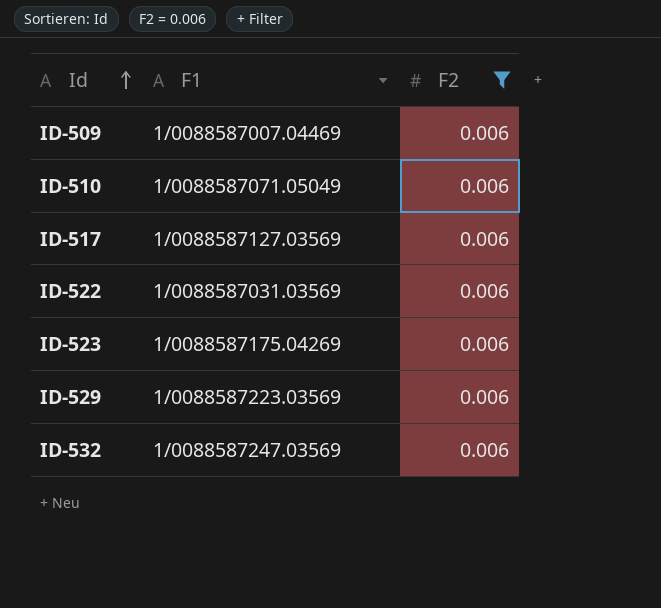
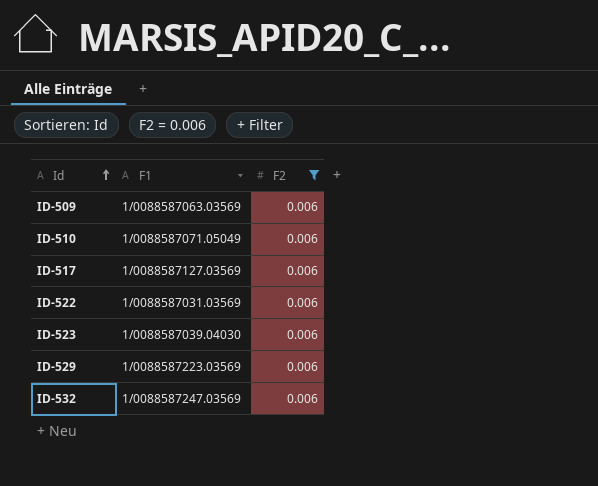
ID-509 | F1: 1/0088587007.04469 -> 1/0088587063.03569
ID-523 | F1: 1/0088587175.04269 -> 1/0088587039.04030

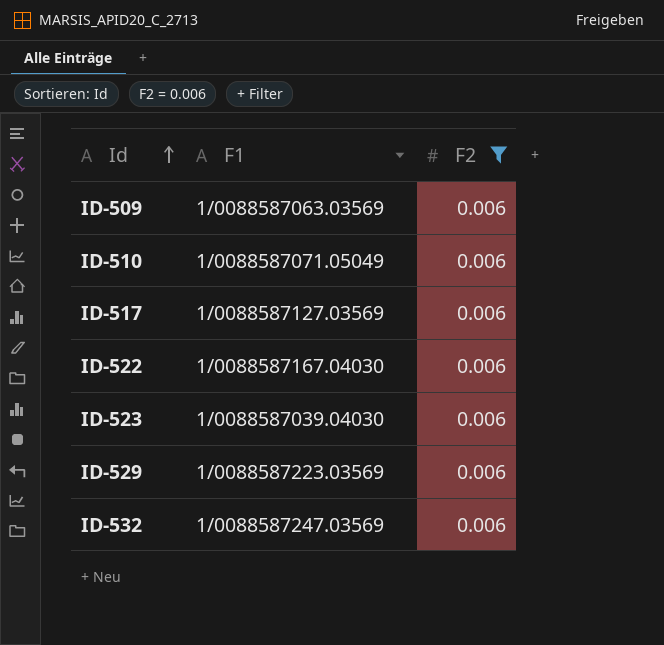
ID-522 | F1: 1/0088587031.03569 -> 1/0088587167.04030

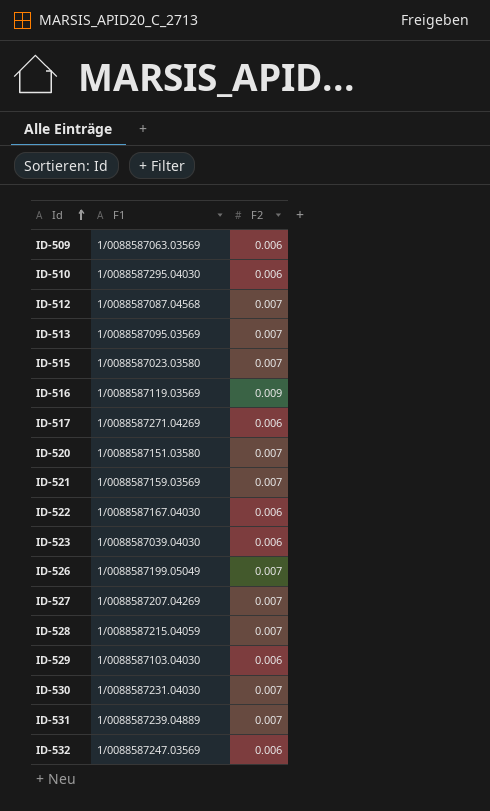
filter: F2 = 0.006 -> none
ID-510 | F1: 1/0088587071.05049 -> 1/0088587295.04030
ID-517 | F1: 1/0088587127.03569 -> 1/0088587271.04269
ID-529 | F1: 1/0088587223.03569 -> 1/0088587103.04030

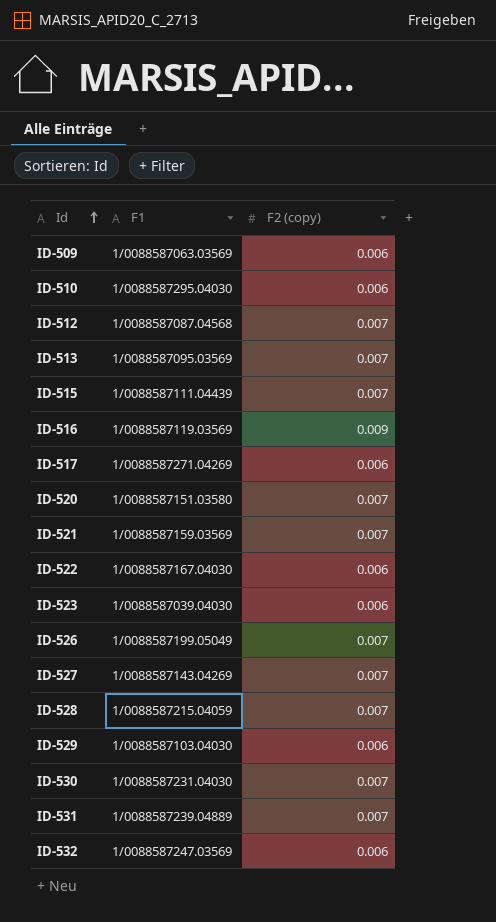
column name: F2 -> F2 (copy)
ID-515 | F1: 1/0088587023.03580 -> 1/0088587111.04439
ID-527 | F1: 1/0088587207.04269 -> 1/0088587143.04269

